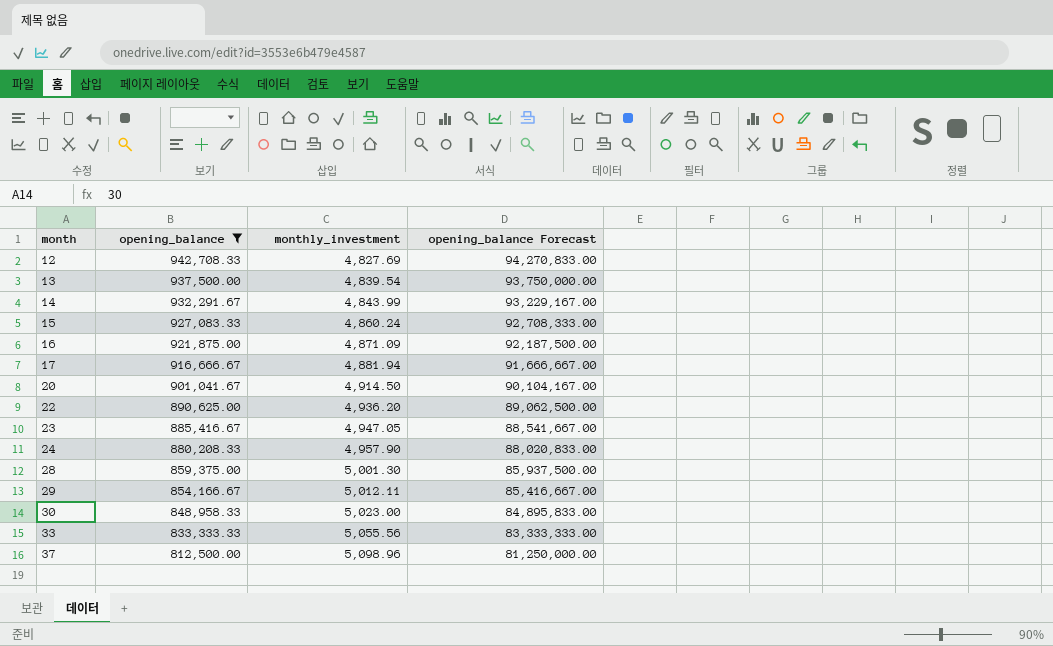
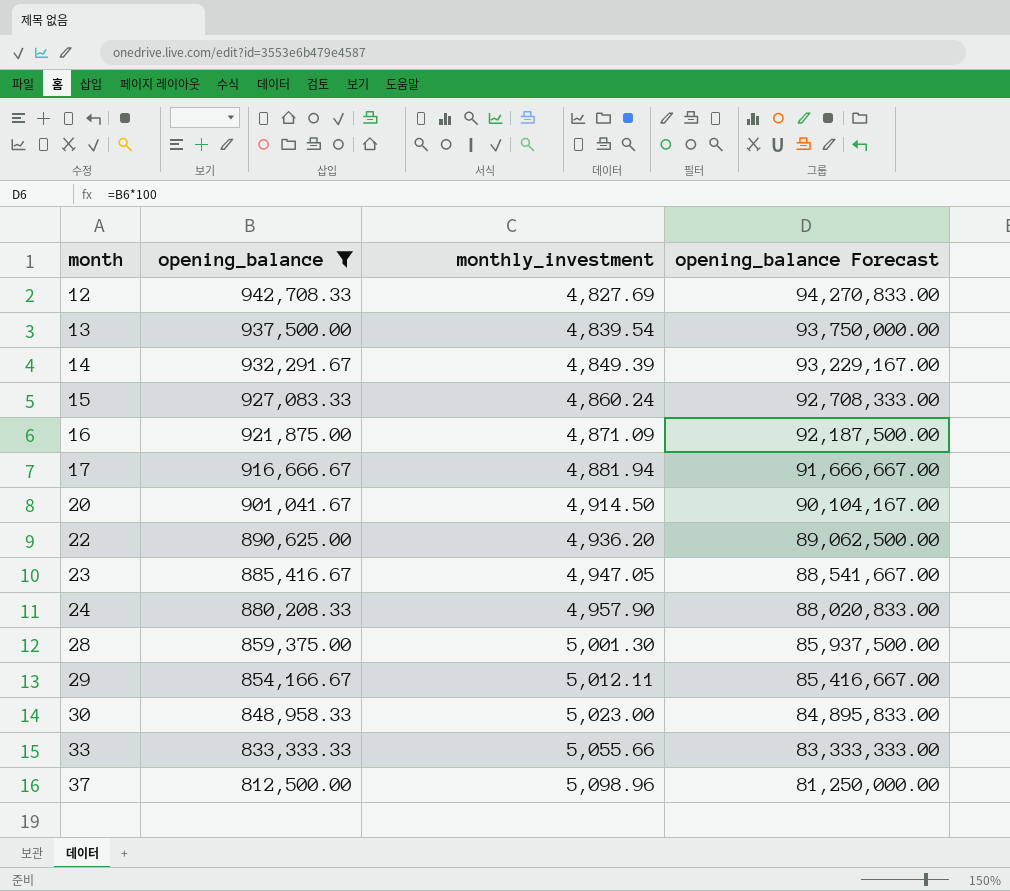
14 | monthly_investment: 4,843.99 -> 4,849.39
33 | monthly_investment: 5,055.56 -> 5,055.66

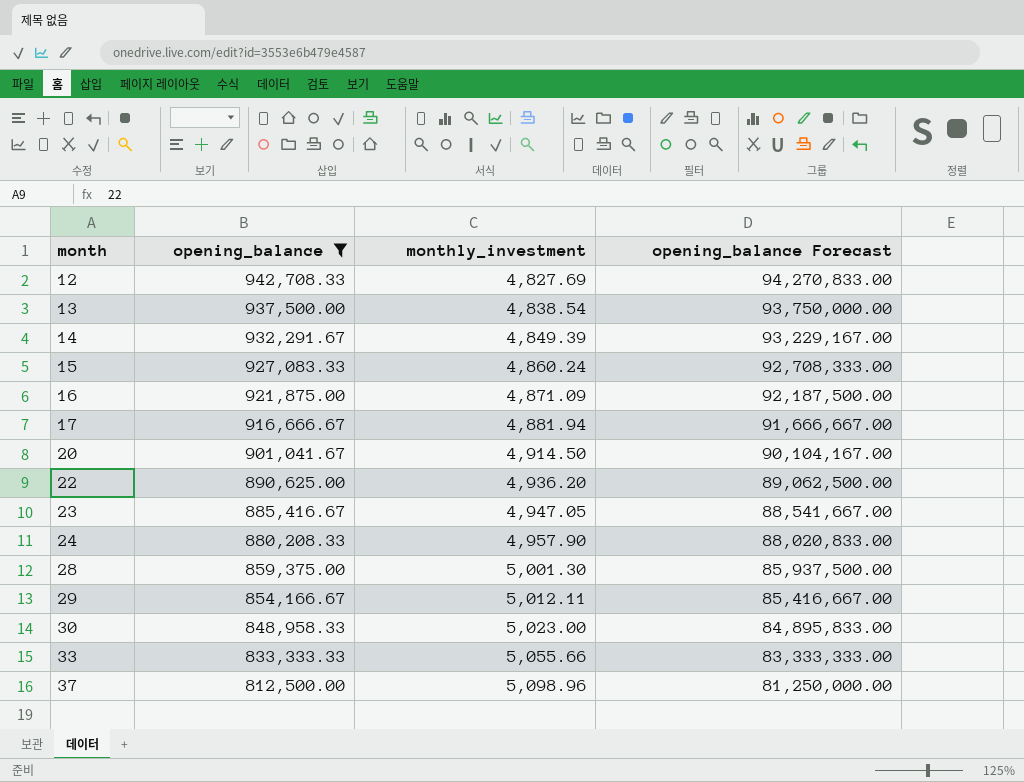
13 | monthly_investment: 4,839.54 -> 4,838.54

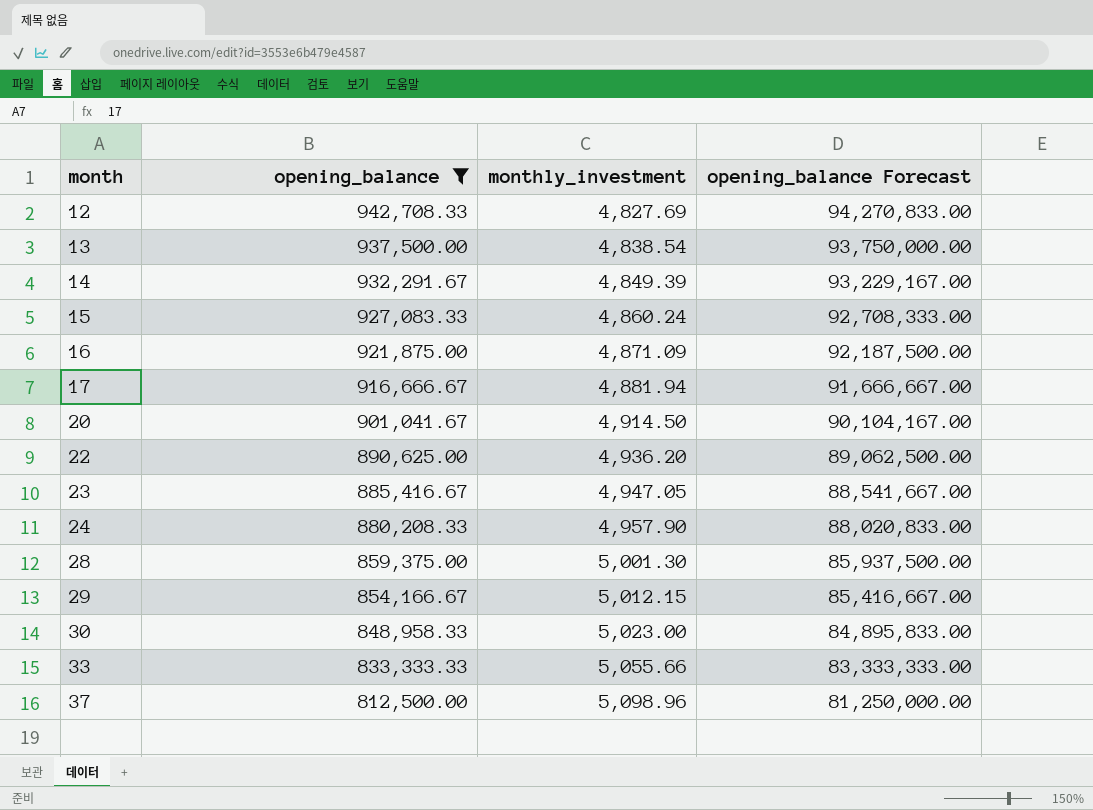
29 | monthly_investment: 5,012.11 -> 5,012.15

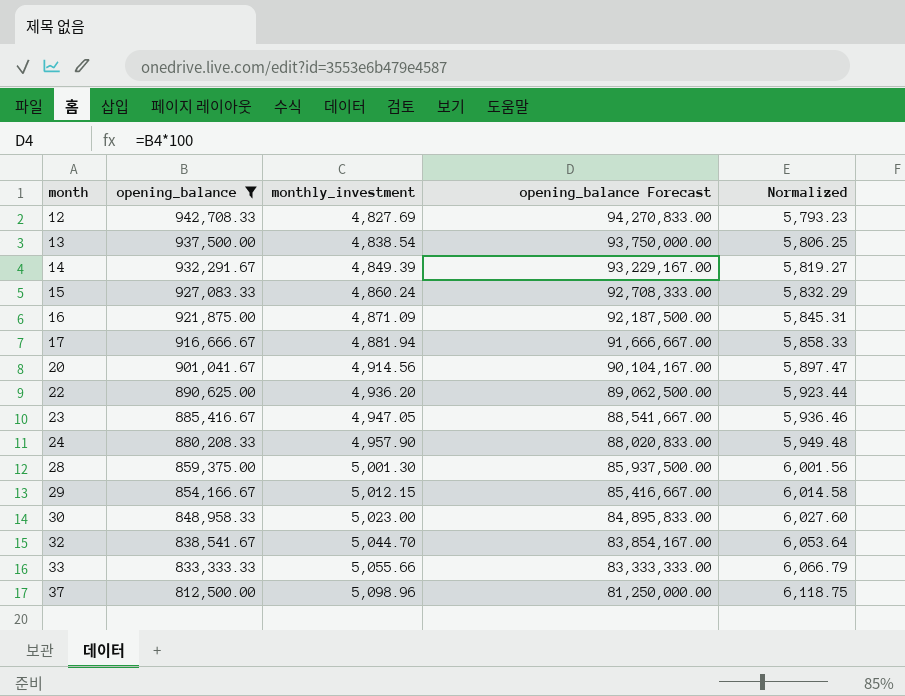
column Normalized | formula: none -> [monthly_investment] * 1.2
20 | monthly_investment: 4,914.50 -> 4,914.56
row 32: none -> 838,541.67 | 5,044.70 | 83,854,167.00 | 6,053.64

